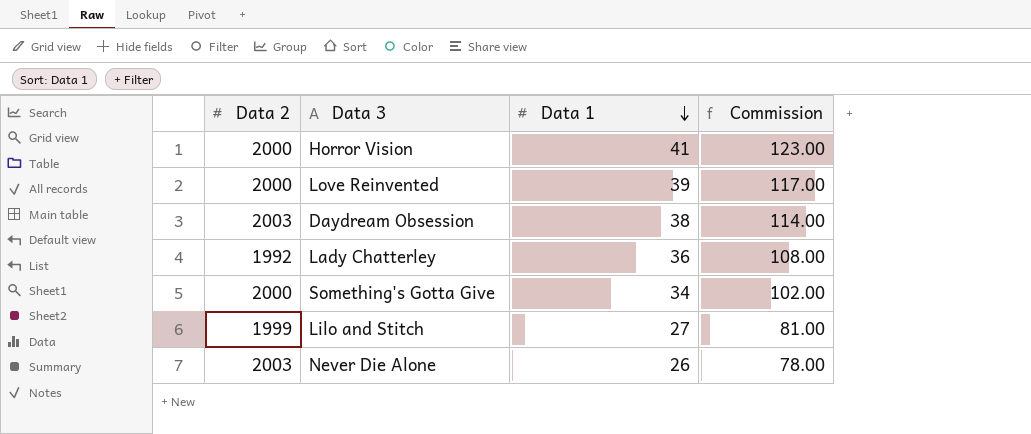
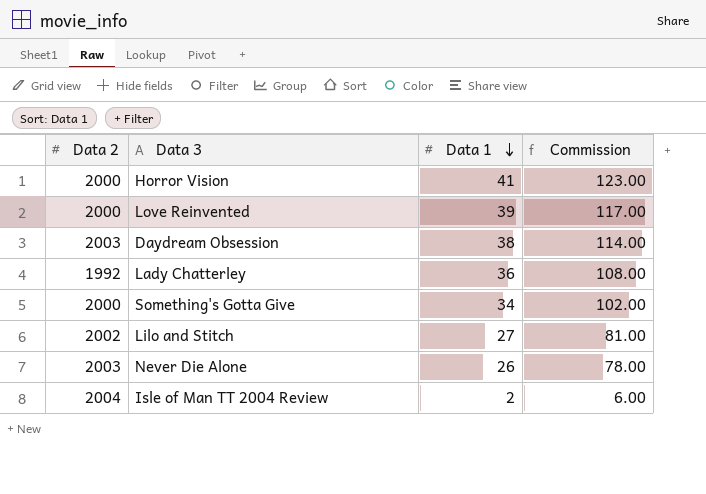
Lilo and Stitch | Data 2: 1999 -> 2002
row Isle of Man TT 2004 Review: none -> 2004 | 2 | 6.00

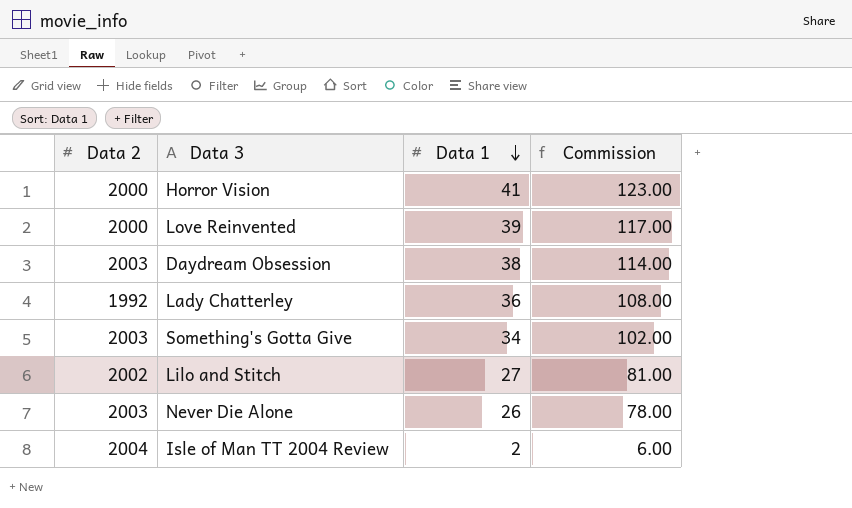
Something's Gotta Give | Data 2: 2000 -> 2003

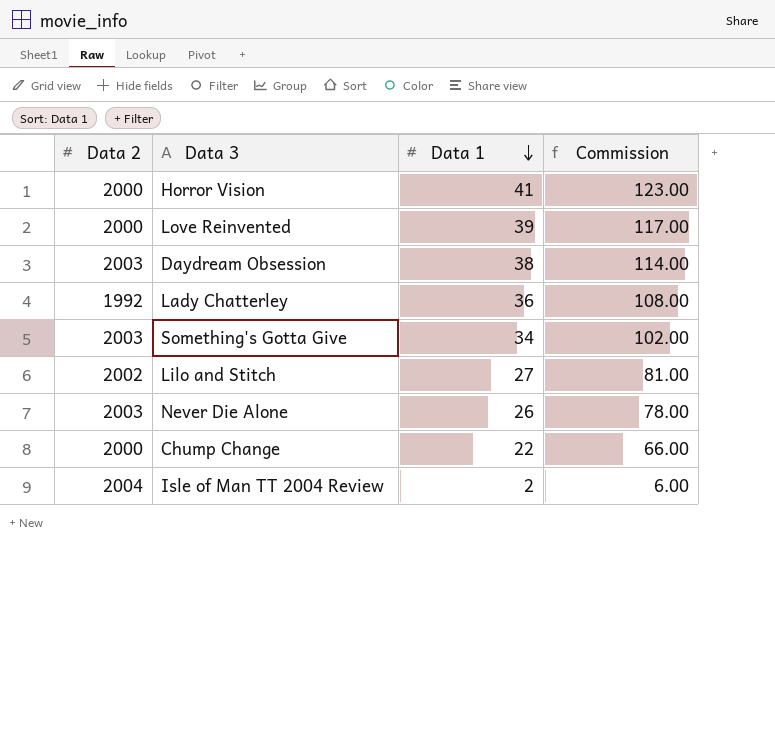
row Chump Change: none -> 2000 | 22 | 66.00

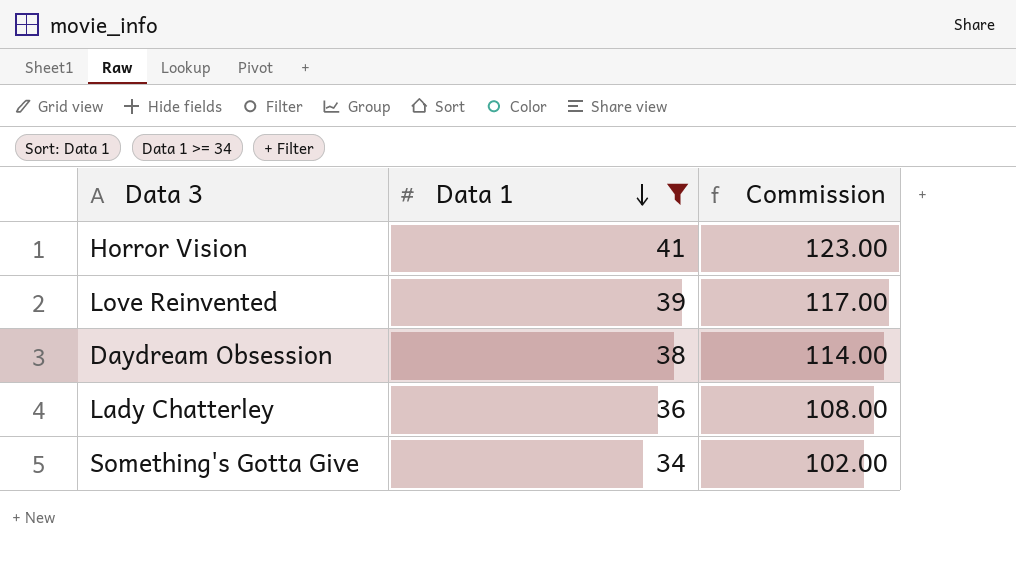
filter: none -> Data 1 >= 34
column Data 2 | position: 1 -> none

